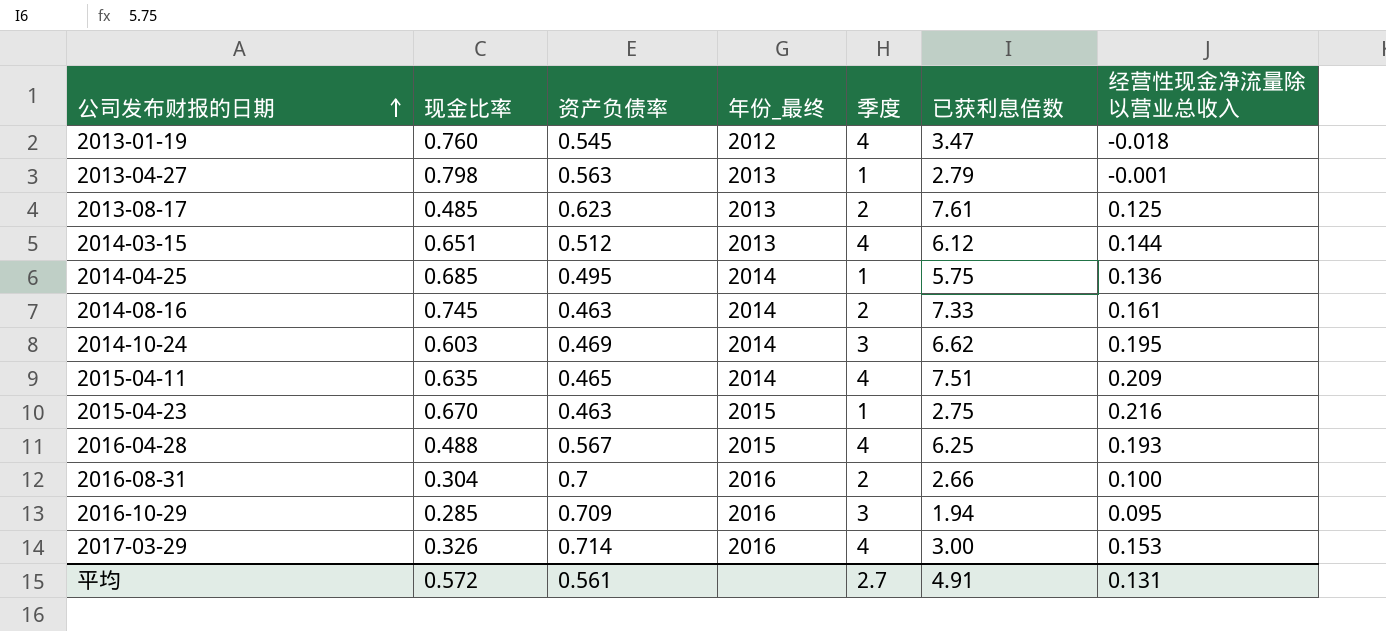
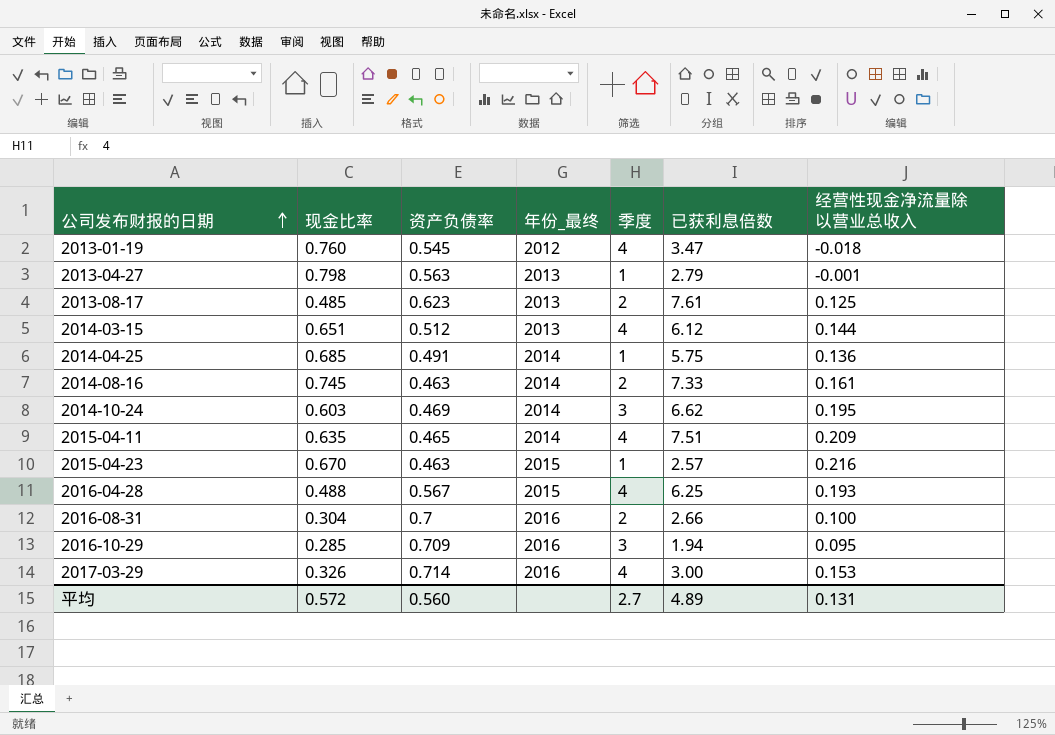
2014-04-25 | 资产负债率: 0.495 -> 0.491
2015-04-23 | 已获利息倍数: 2.75 -> 2.57
平均 | 资产负债率: 0.561 -> 0.560
平均 | 已获利息倍数: 4.91 -> 4.89

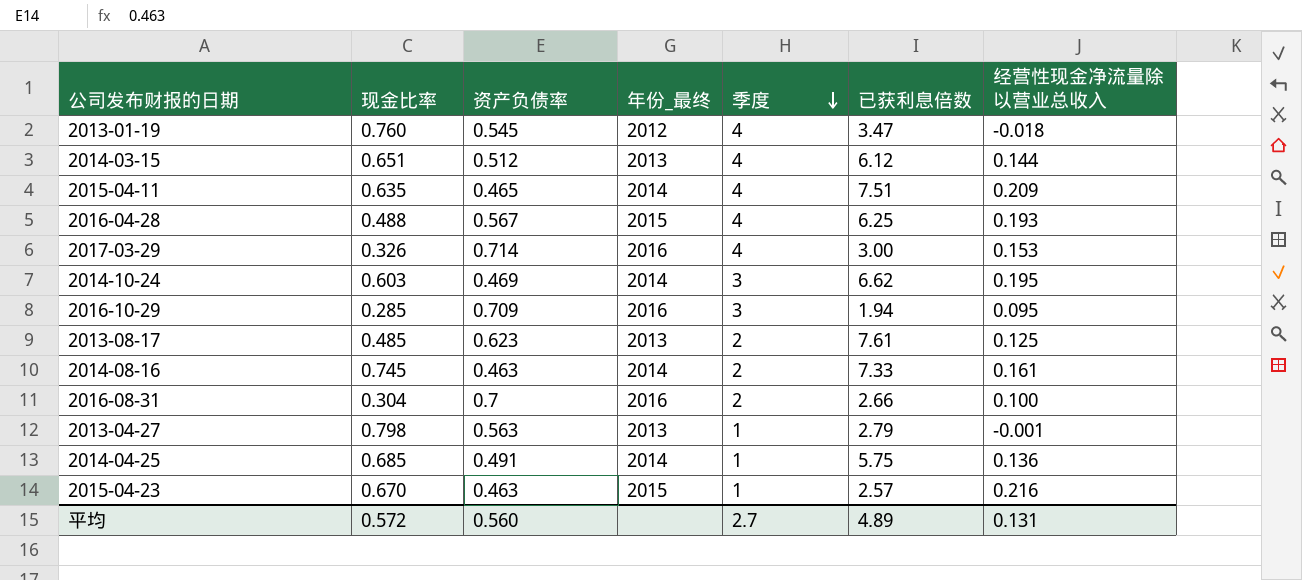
row order: 公司发布财报的日期 ascending -> 季度 descending

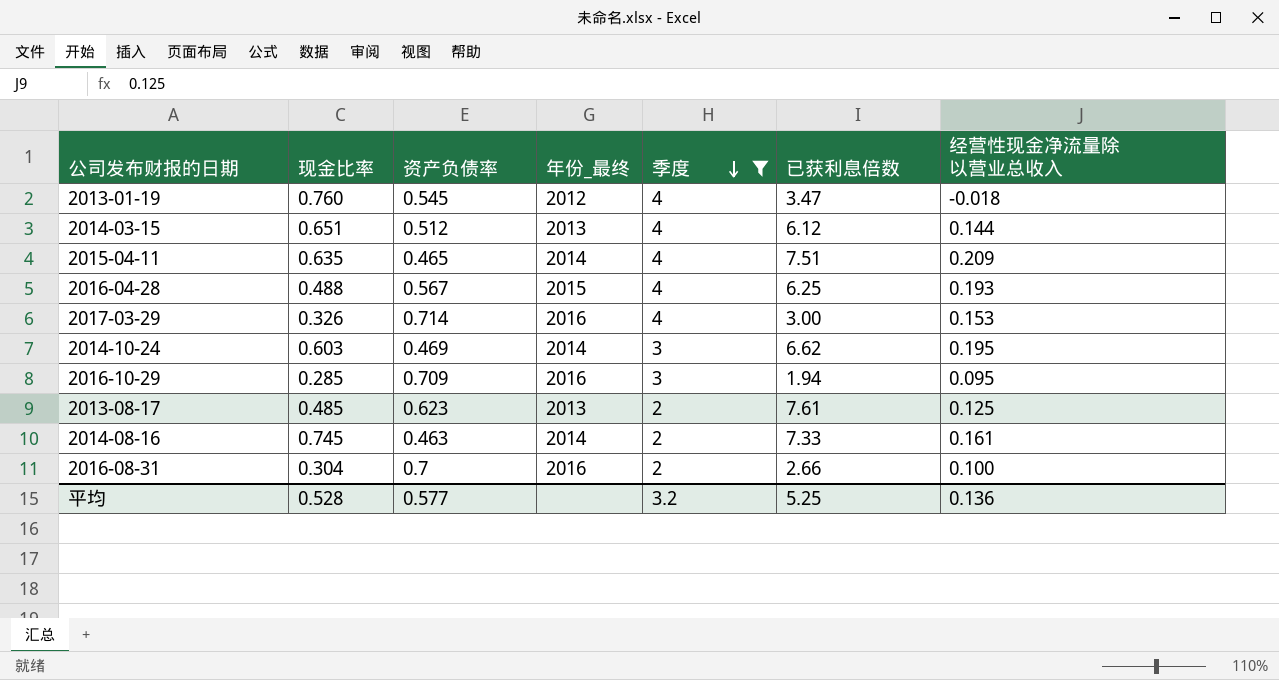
filter: none -> 季度 != 1
平均 | 现金比率: 0.572 -> 0.528
平均 | 资产负债率: 0.560 -> 0.577
平均 | 季度: 2.7 -> 3.2
平均 | 已获利息倍数: 4.89 -> 5.25
平均 | 经营性现金净流量除以营业总收入: 0.131 -> 0.136

